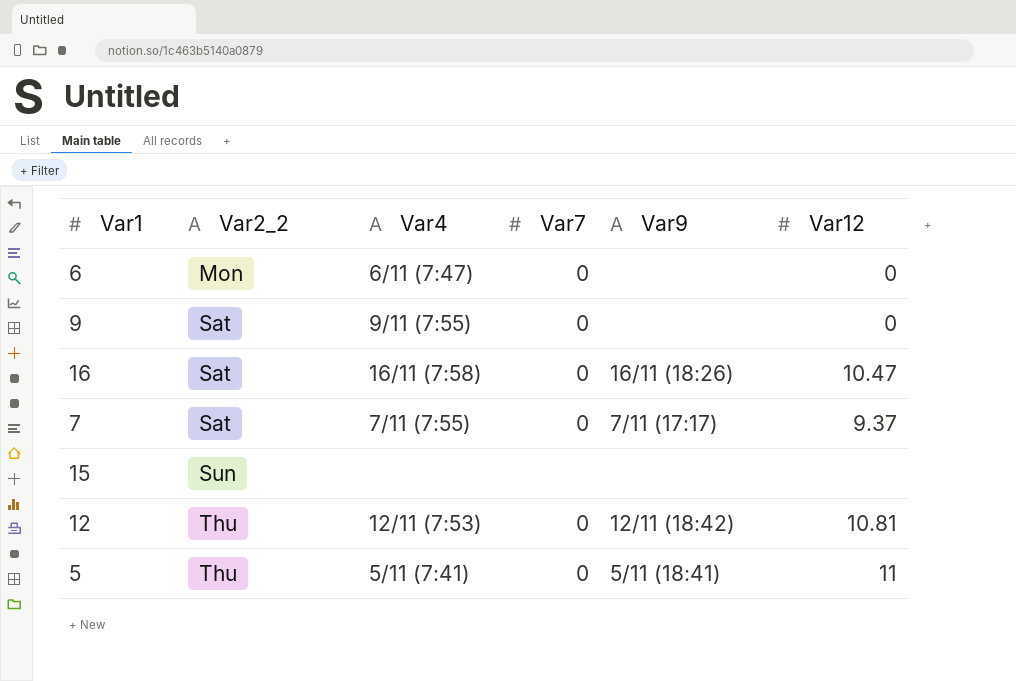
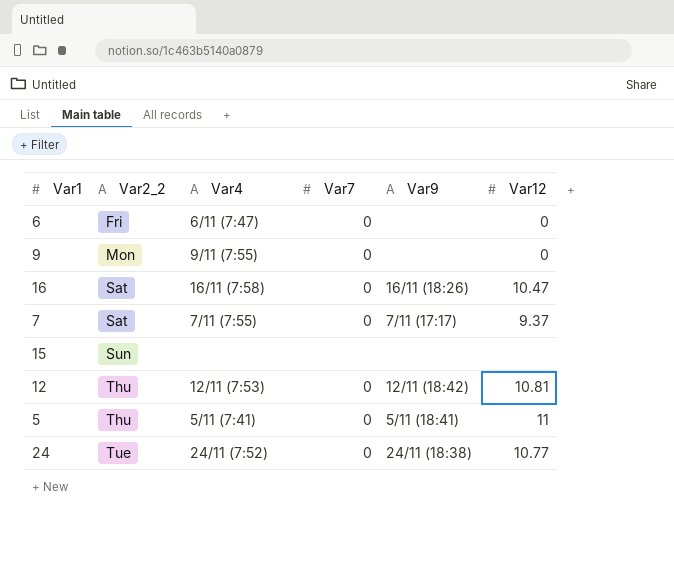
6 | Var2_2: Mon -> Fri
9 | Var2_2: Sat -> Mon
row 24: none -> Tue | 24/11 (7:52) | 0 | 24/11 (18:38) | 10.77

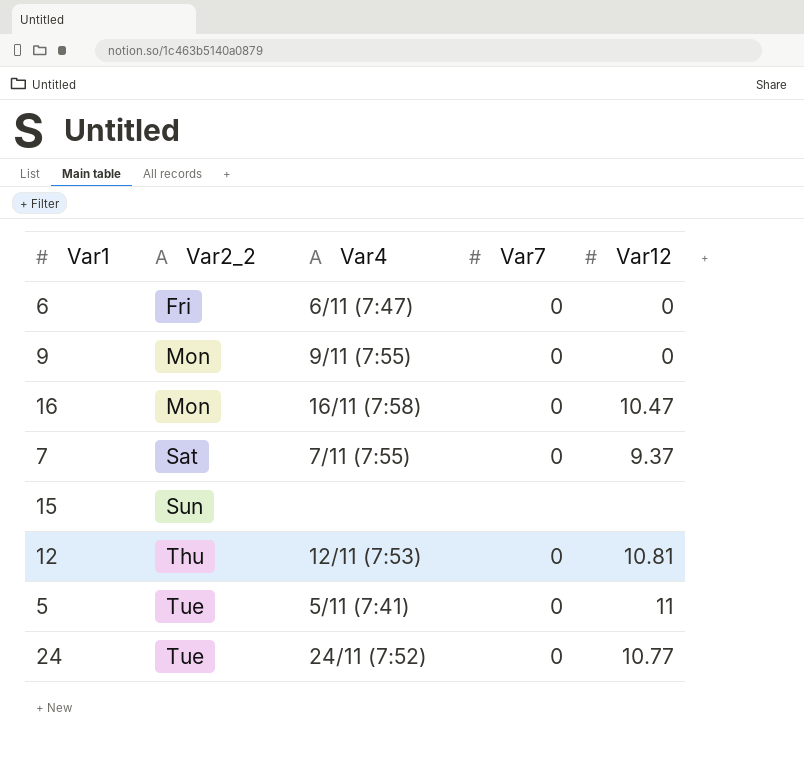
column Var9 | position: 5 -> none
16 | Var2_2: Sat -> Mon
5 | Var2_2: Thu -> Tue

